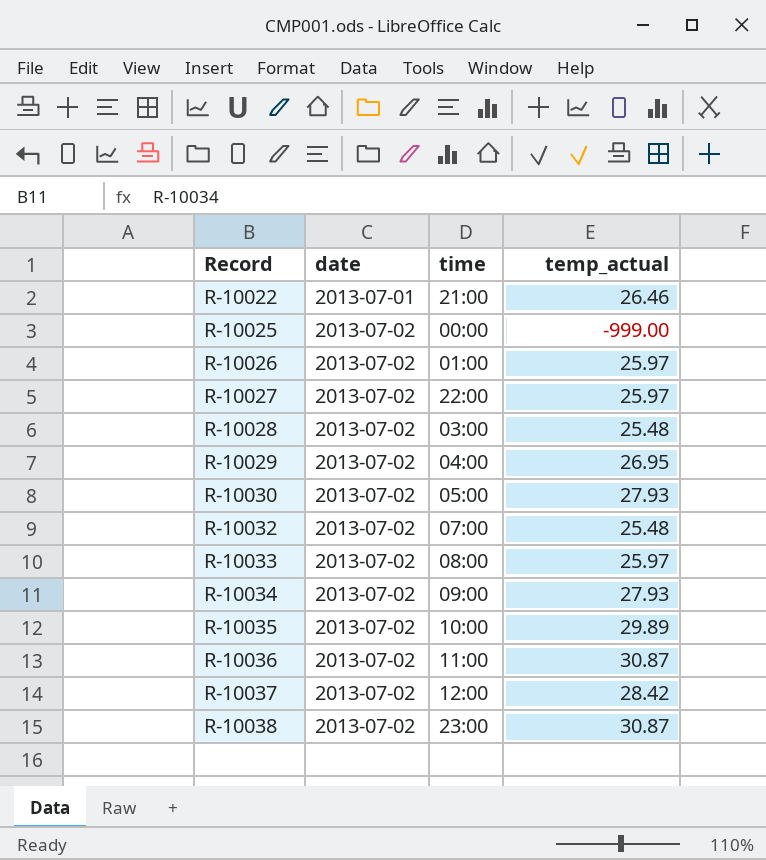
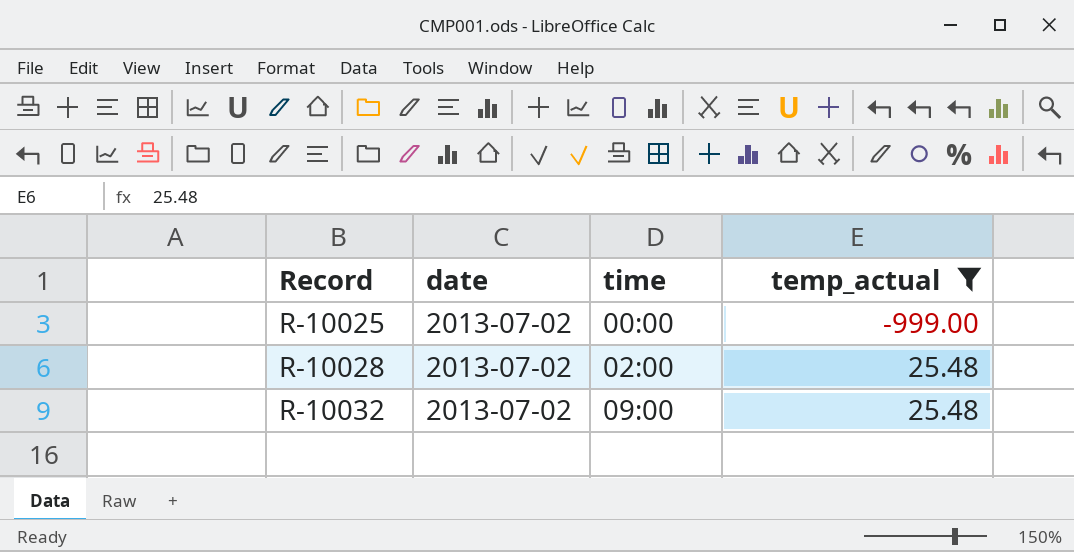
filter: none -> temp_actual <= 25.48
R-10028 | time: 03:00 -> 02:00
R-10032 | time: 07:00 -> 09:00

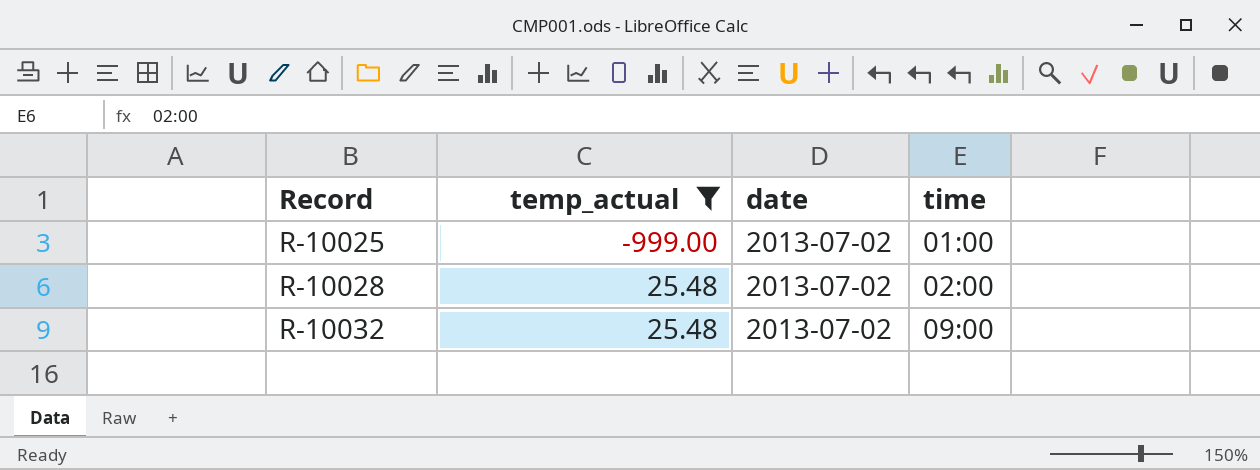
column temp_actual | position: 4 -> 2
R-10025 | time: 00:00 -> 01:00

